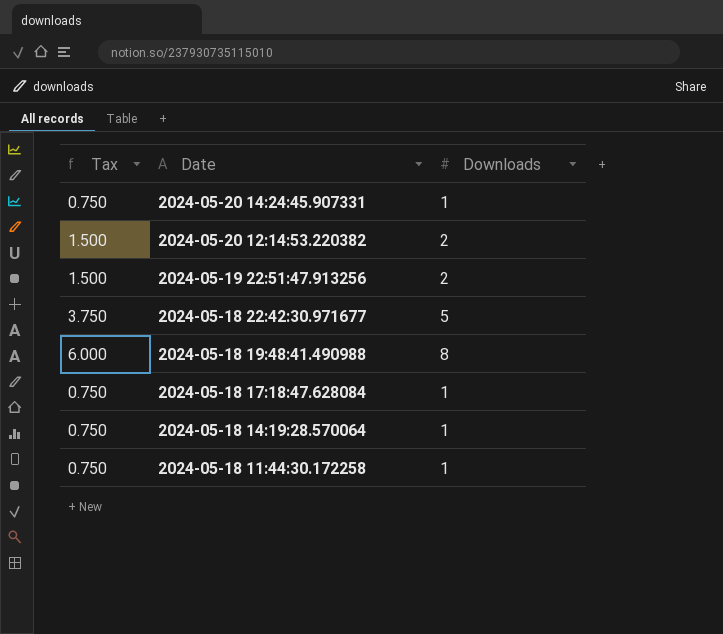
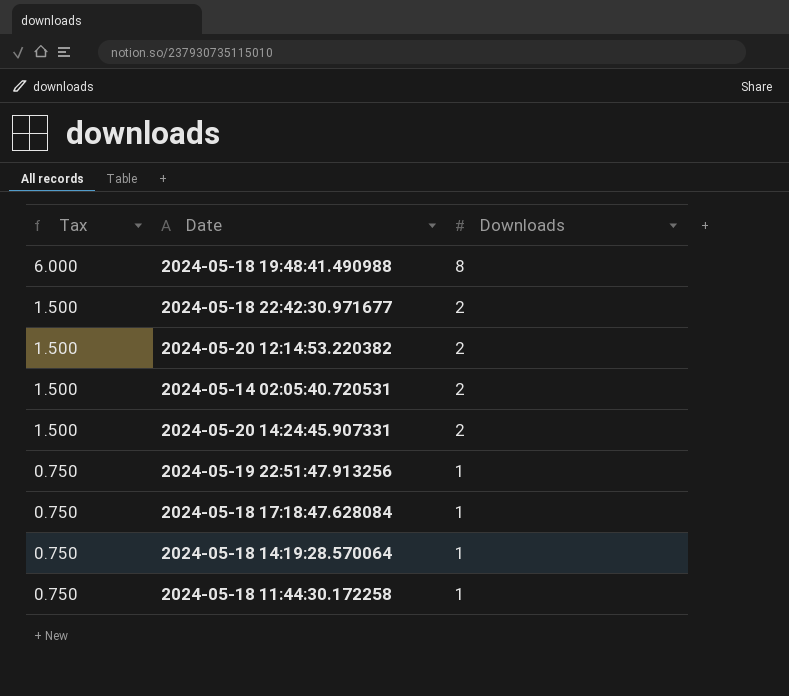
row order: Date descending -> Tax descending
2024-05-18 22:42:30.971677 | Tax: 3.750 -> 1.500
2024-05-18 22:42:30.971677 | Downloads: 5 -> 2
row 2024-05-14 02:05:40.720531: none -> 1.500 | 2
2024-05-20 14:24:45.907331 | Tax: 0.750 -> 1.500
2024-05-20 14:24:45.907331 | Downloads: 1 -> 2
2024-05-19 22:51:47.913256 | Tax: 1.500 -> 0.750
2024-05-19 22:51:47.913256 | Downloads: 2 -> 1

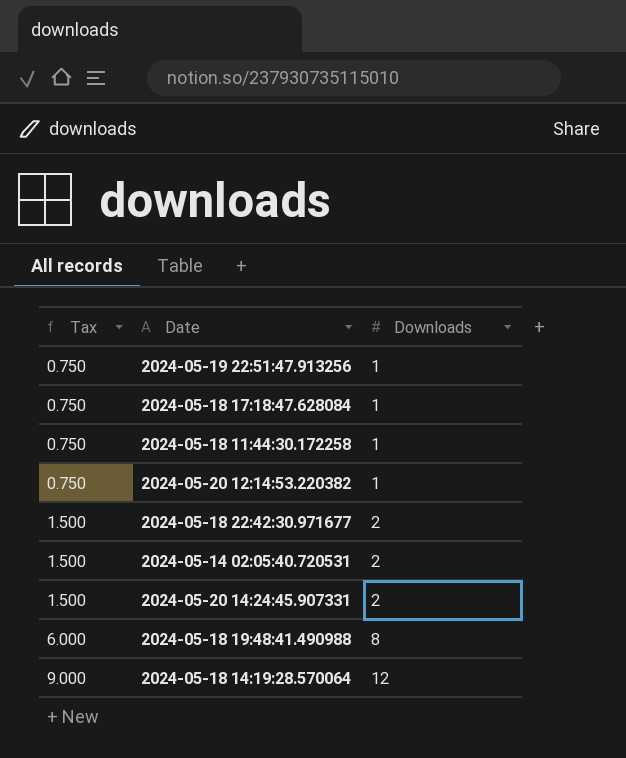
row order: Tax descending -> Tax ascending
2024-05-20 12:14:53.220382 | Tax: 1.500 -> 0.750
2024-05-20 12:14:53.220382 | Downloads: 2 -> 1
2024-05-18 14:19:28.570064 | Tax: 0.750 -> 9.000
2024-05-18 14:19:28.570064 | Downloads: 1 -> 12

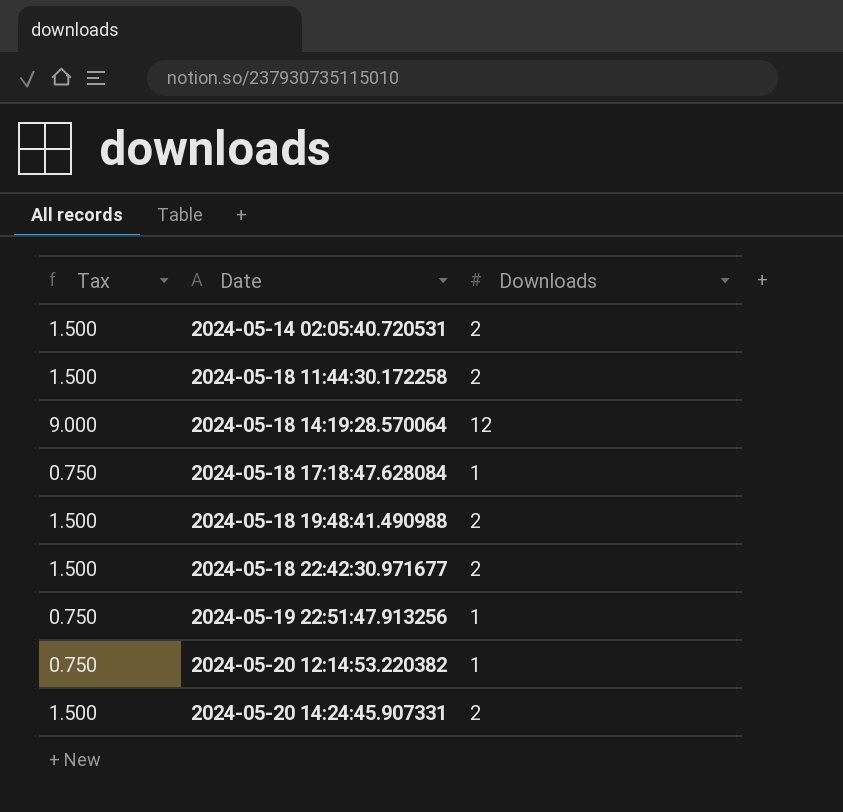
row order: Tax ascending -> Date ascending
2024-05-18 11:44:30.172258 | Tax: 0.750 -> 1.500
2024-05-18 11:44:30.172258 | Downloads: 1 -> 2
2024-05-18 19:48:41.490988 | Tax: 6.000 -> 1.500
2024-05-18 19:48:41.490988 | Downloads: 8 -> 2

